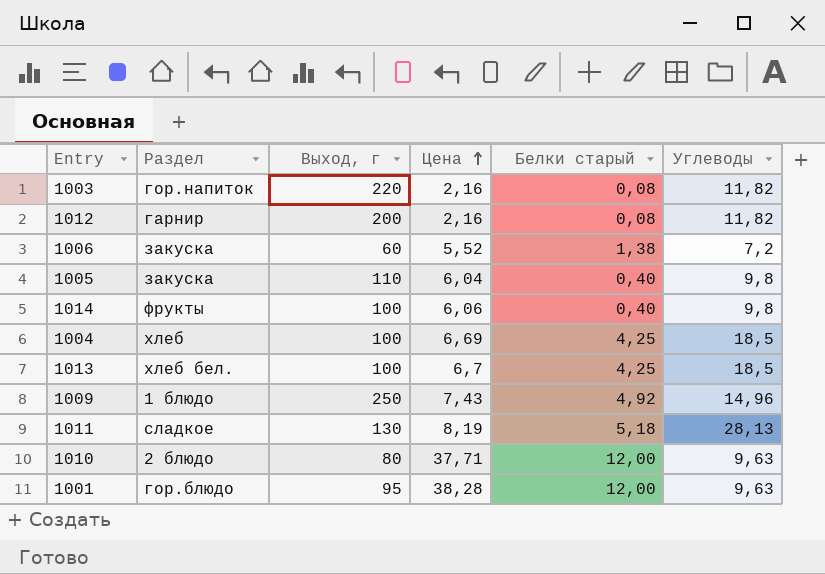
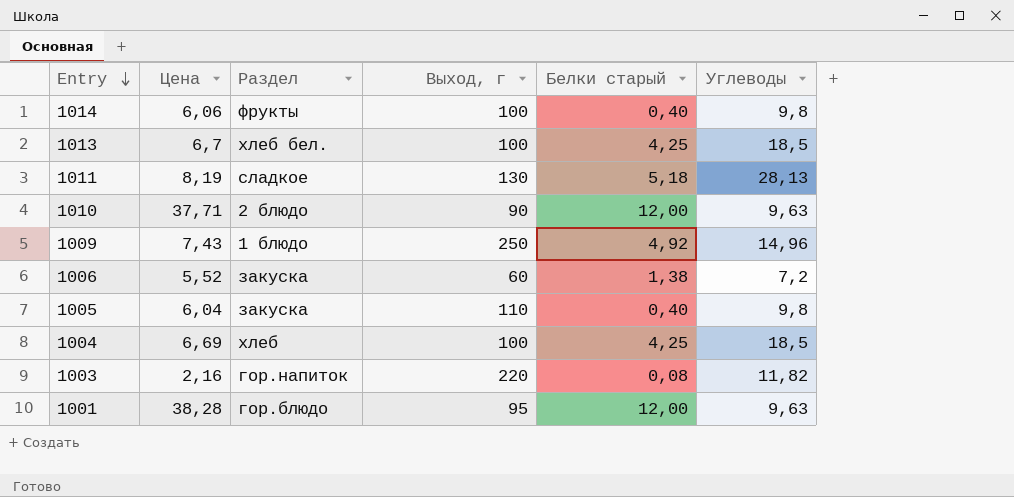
row order: Цена ascending -> Entry descending
column Цена | position: 4 -> 2
row 1012: гарнир | 200 | 2,16 | 0,08 | 11,82 -> none
1010 | Выход, г: 80 -> 90

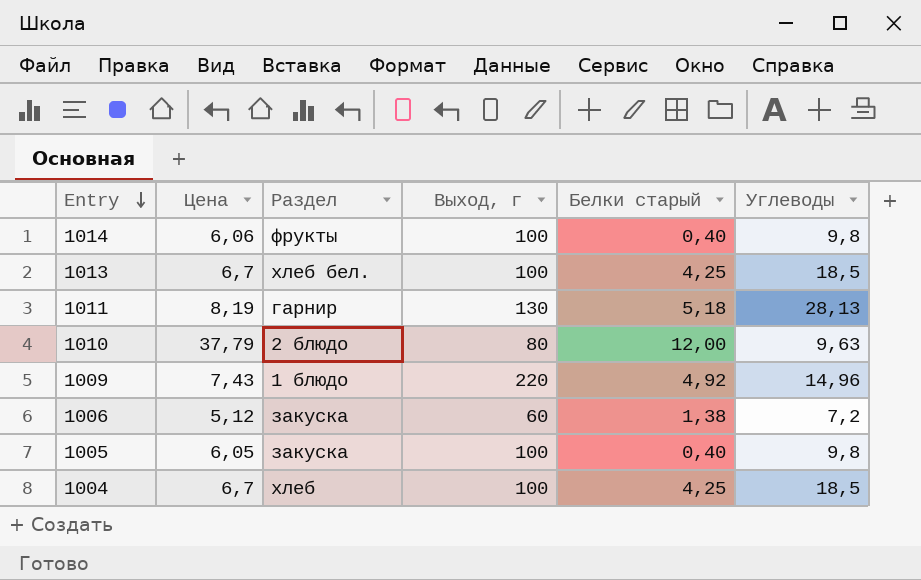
row 1003: 2,16 | гор.напиток | 220 | 0,08 | 11,82 -> none
row 1001: 38,28 | гор.блюдо | 95 | 12,00 | 9,63 -> none
1011 | Раздел: сладкое -> гарнир
1010 | Цена: 37,71 -> 37,79
1010 | Выход, г: 90 -> 80
1009 | Выход, г: 250 -> 220
1006 | Цена: 5,52 -> 5,12
1005 | Цена: 6,04 -> 6,05
1005 | Выход, г: 110 -> 100
1004 | Цена: 6,69 -> 6,7

